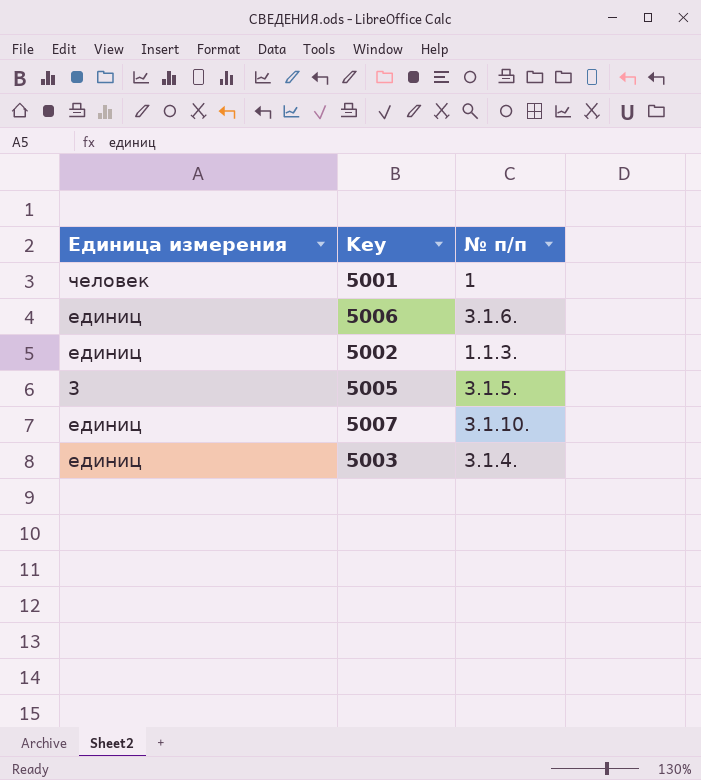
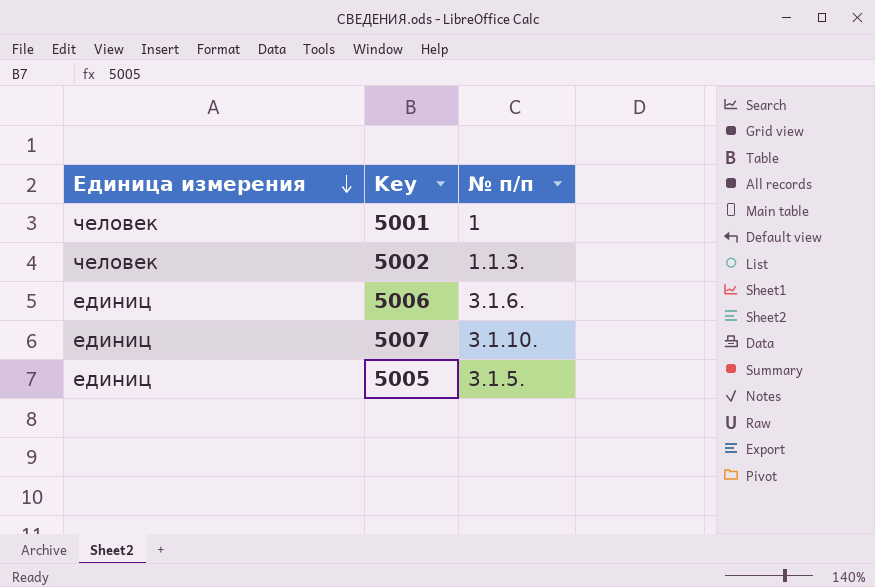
row order: none -> Единица измерения descending
row 5003: единиц | 3.1.4. -> none
5002 | Единица измерения: единиц -> человек
5005 | Единица измерения: 3 -> единиц

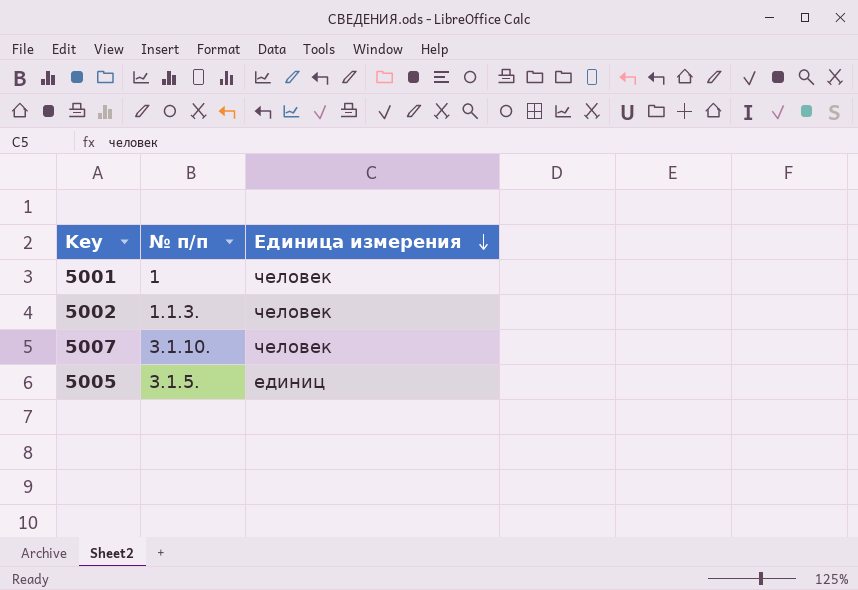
column Единица измерения | position: 1 -> 3
row 5006: единиц | 3.1.6. -> none
5007 | Единица измерения: единиц -> человек

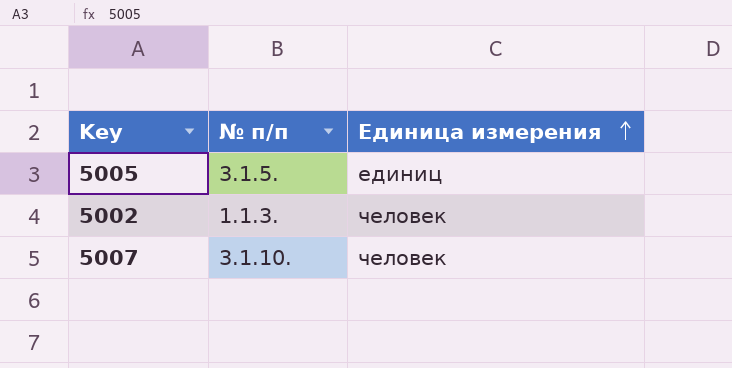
row order: Единица измерения descending -> Единица измерения ascending
row 5001: 1 | человек -> none

